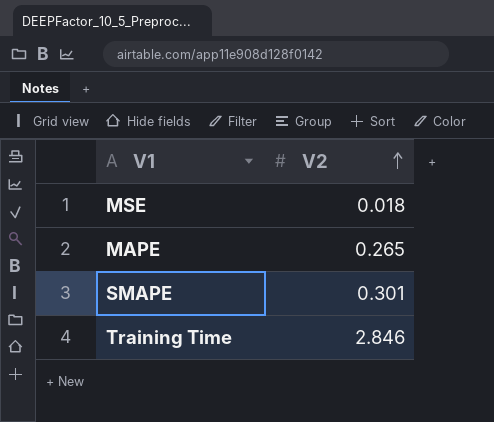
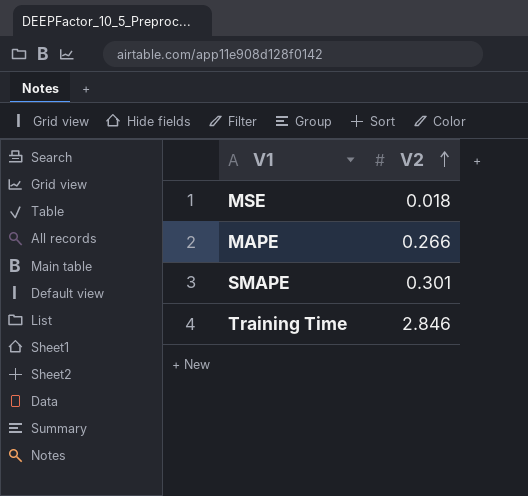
MAPE | V2: 0.265 -> 0.266

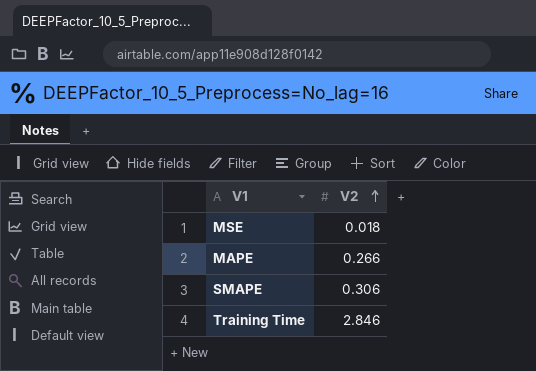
SMAPE | V2: 0.301 -> 0.306

